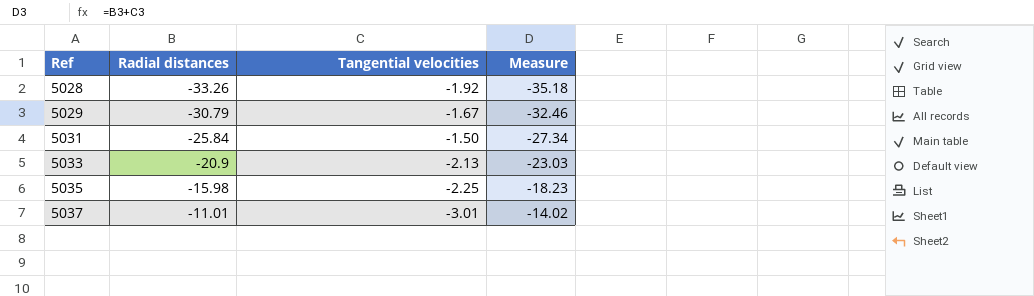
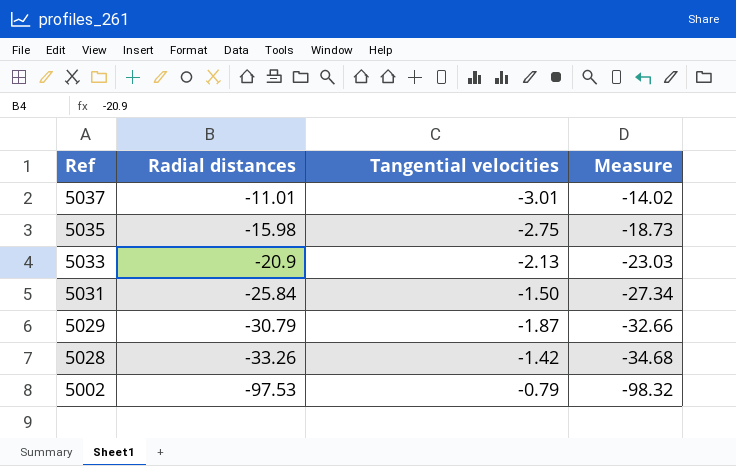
row order: Ref ascending -> Ref descending
5035 | Tangential velocities: -2.25 -> -2.75
5035 | Measure: -18.23 -> -18.73
5029 | Tangential velocities: -1.67 -> -1.87
5029 | Measure: -32.46 -> -32.66
5028 | Tangential velocities: -1.92 -> -1.42
5028 | Measure: -35.18 -> -34.68
row 5002: none -> -97.53 | -0.79 | -98.32

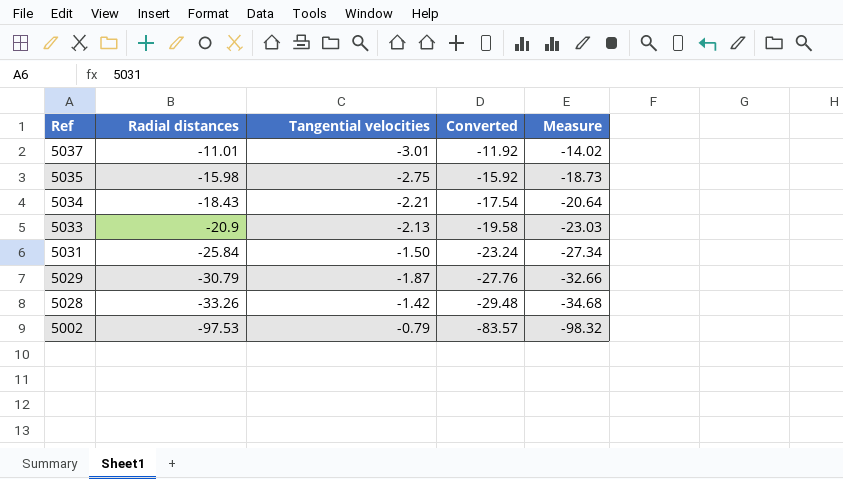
column Converted | formula: none -> [Measure] * 0.85
row 5034: none -> -18.43 | -2.21 | -17.54 | -20.64

